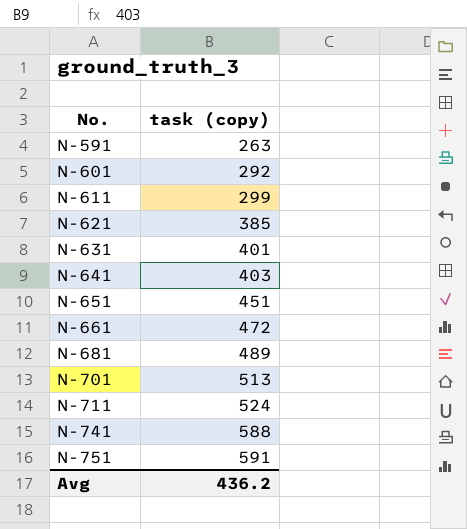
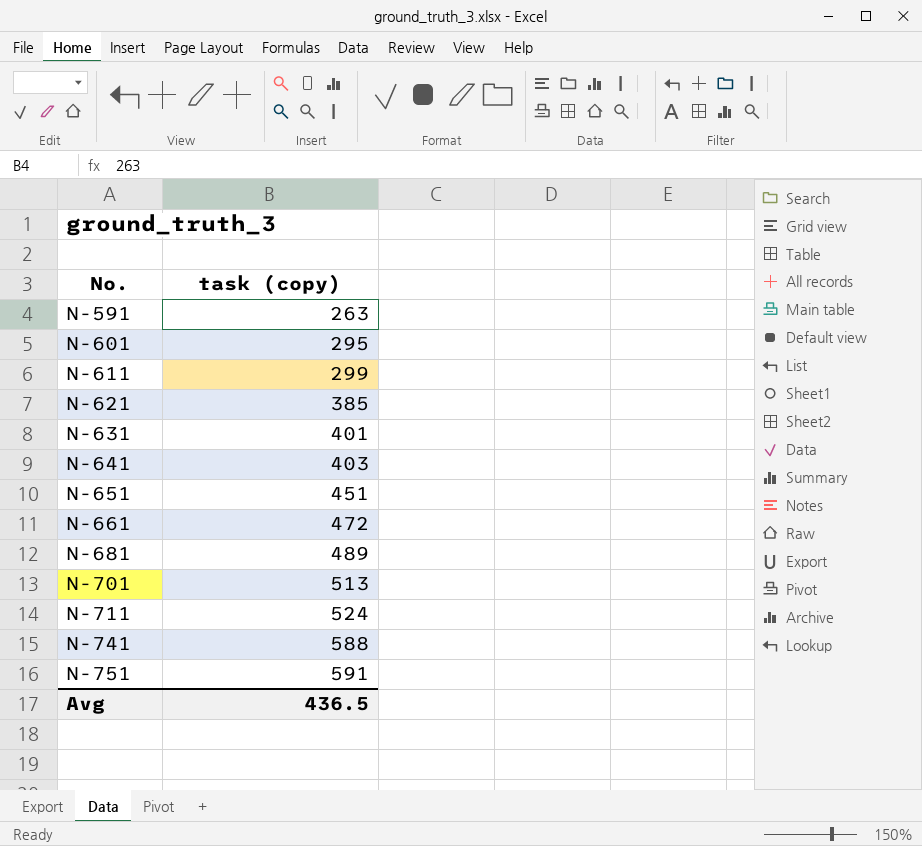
N-601 | task (copy): 292 -> 295
Avg | task (copy): 436.2 -> 436.5

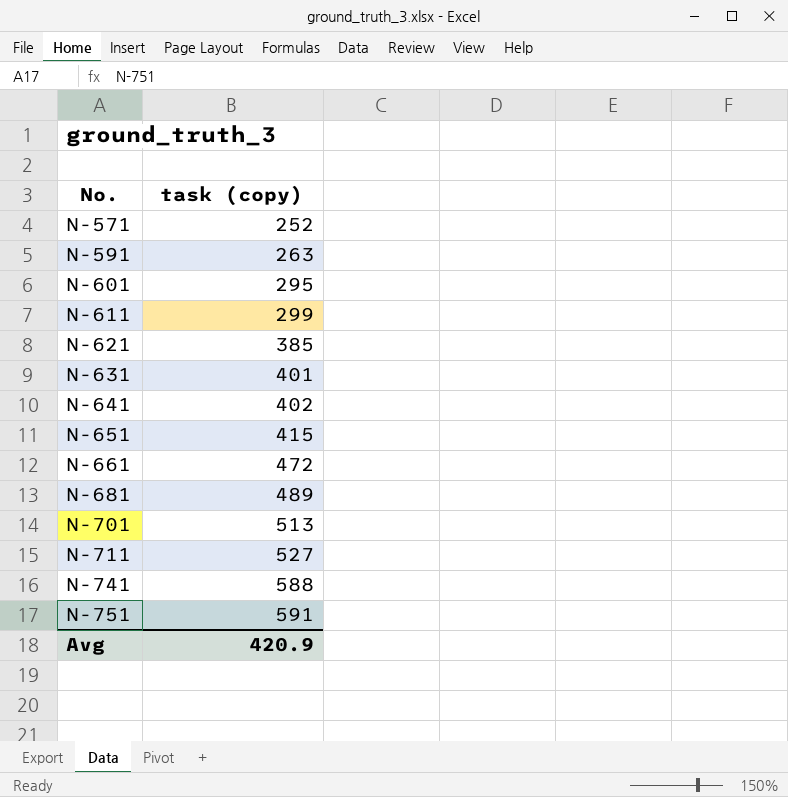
row N-571: none -> 252
N-641 | task (copy): 403 -> 402
N-651 | task (copy): 451 -> 415
N-711 | task (copy): 524 -> 527
Avg | task (copy): 436.5 -> 420.9

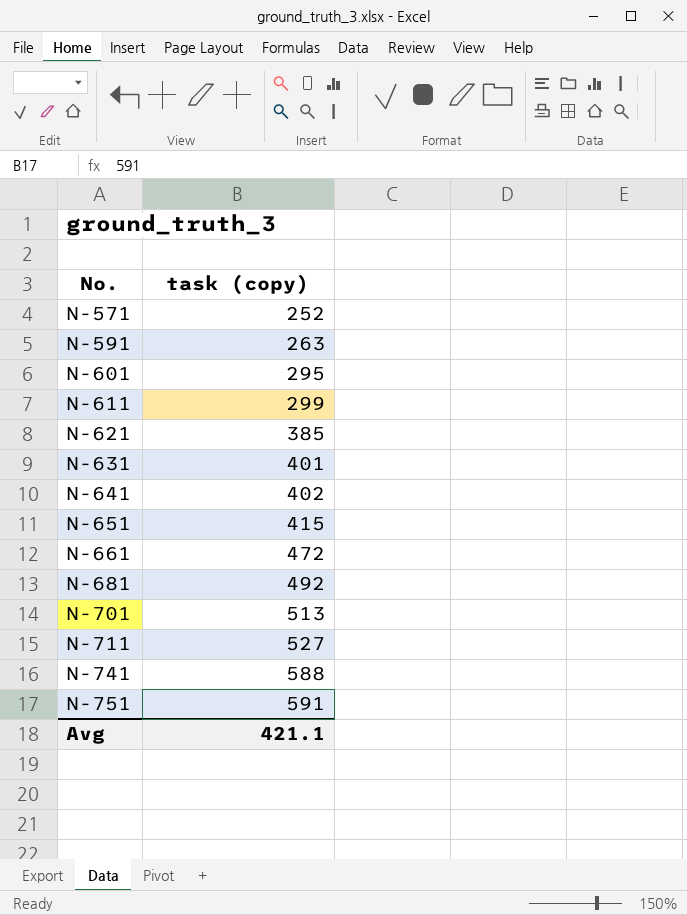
N-681 | task (copy): 489 -> 492
Avg | task (copy): 420.9 -> 421.1

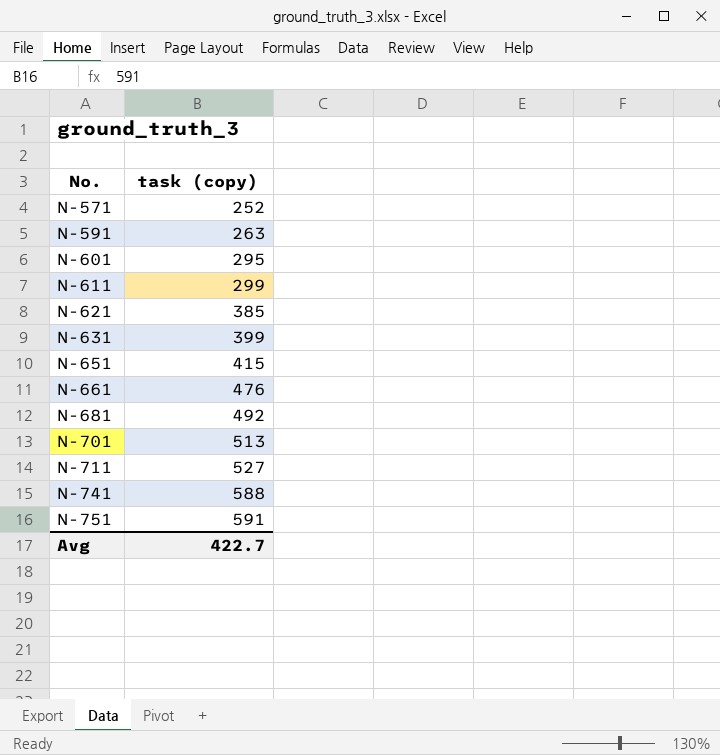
row N-641: 402 -> none
N-631 | task (copy): 401 -> 399
N-661 | task (copy): 472 -> 476
Avg | task (copy): 421.1 -> 422.7

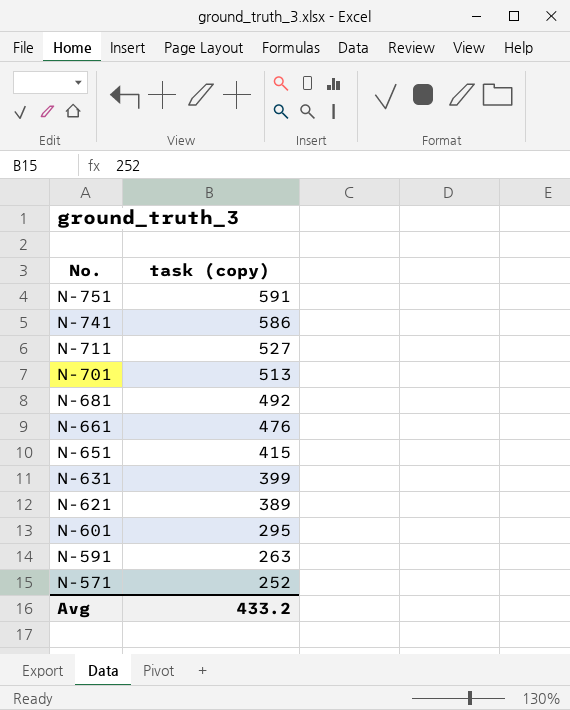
row order: No. ascending -> No. descending
row N-611: 299 -> none
N-741 | task (copy): 588 -> 586
N-621 | task (copy): 385 -> 389
Avg | task (copy): 422.7 -> 433.2

